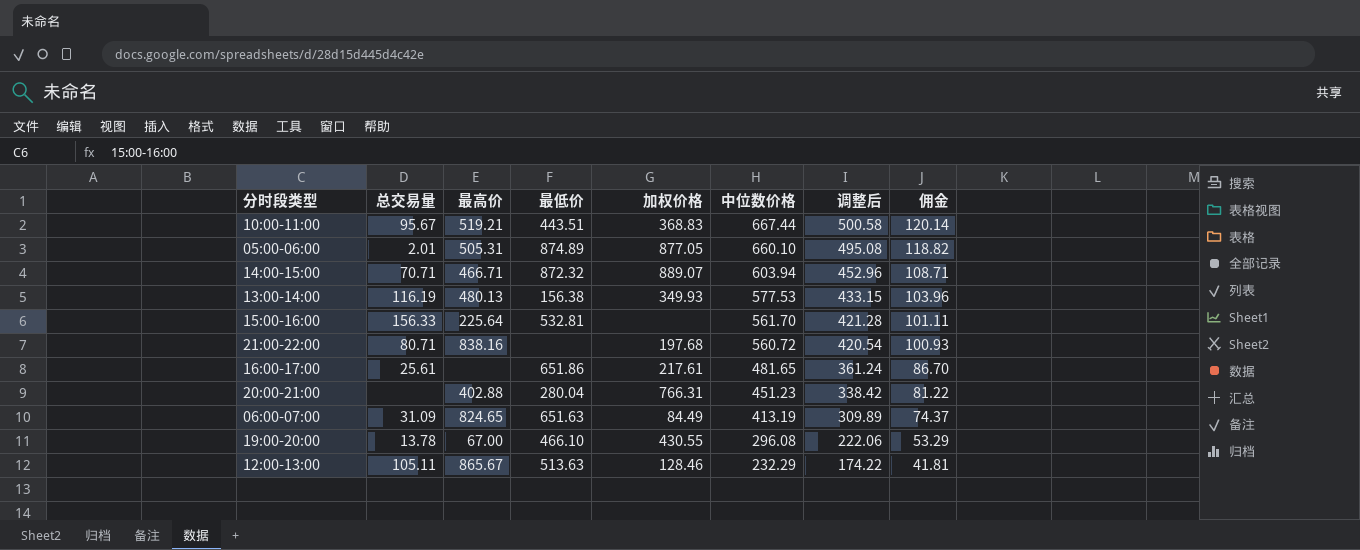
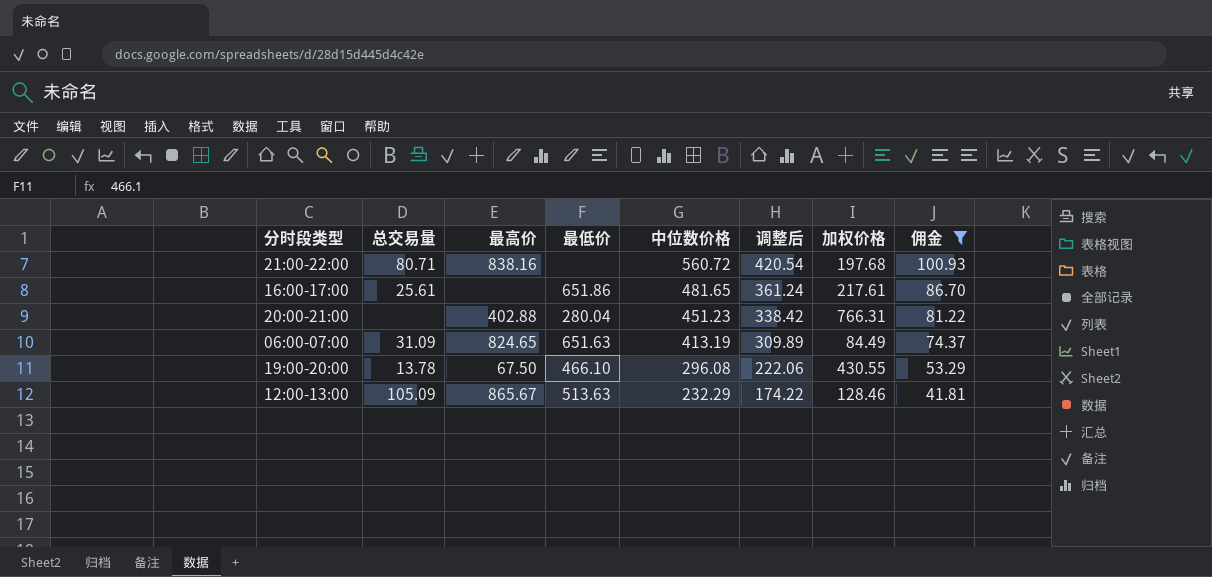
filter: none -> 佣金 <= 100.93
column 加权价格 | position: 5 -> 7
19:00-20:00 | 最高价: 67.00 -> 67.50
12:00-13:00 | 总交易量: 105.11 -> 105.09

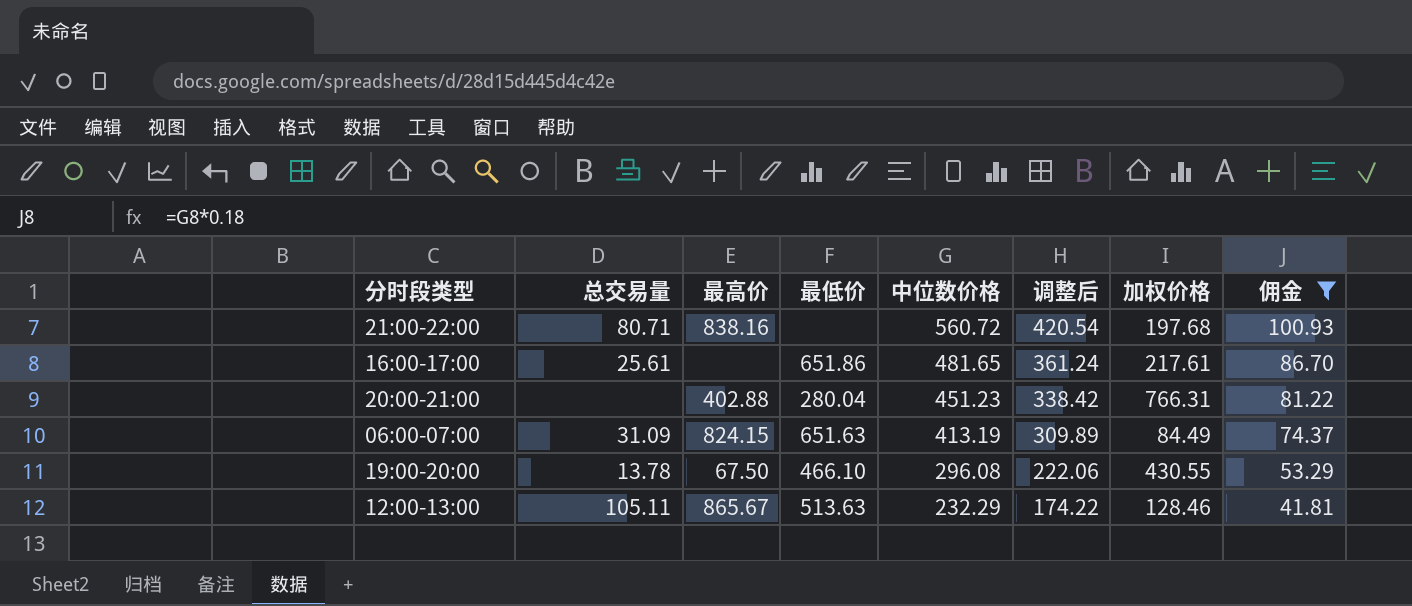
06:00-07:00 | 最高价: 824.65 -> 824.15
12:00-13:00 | 总交易量: 105.09 -> 105.11

